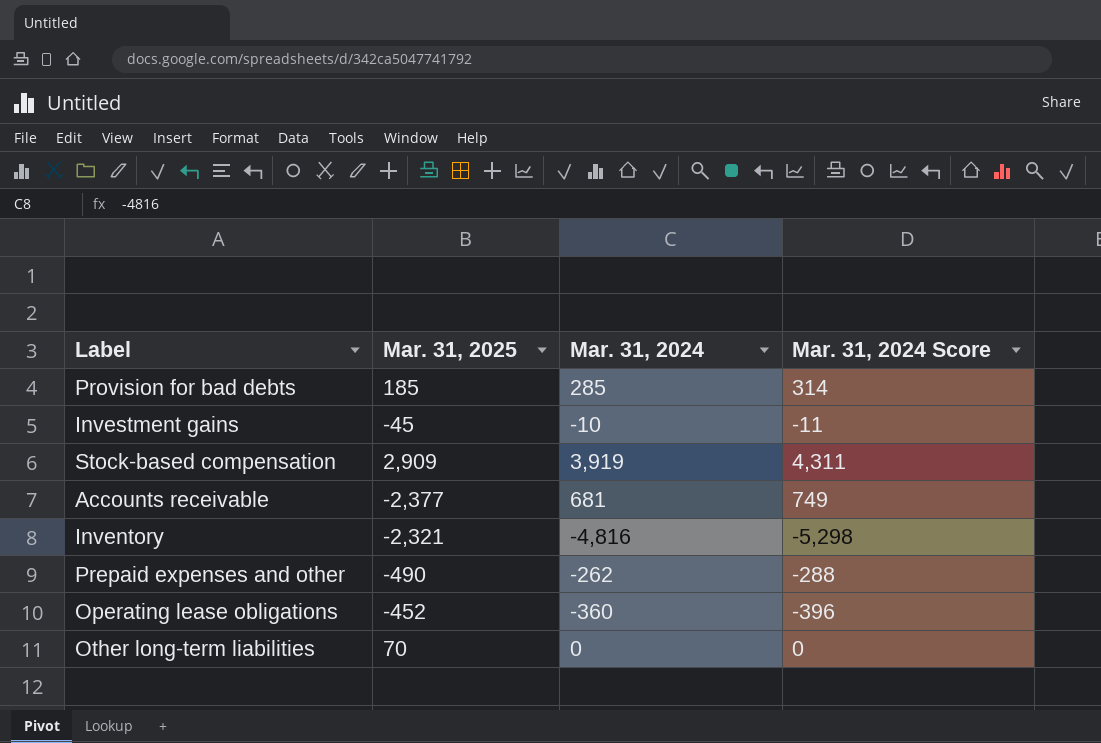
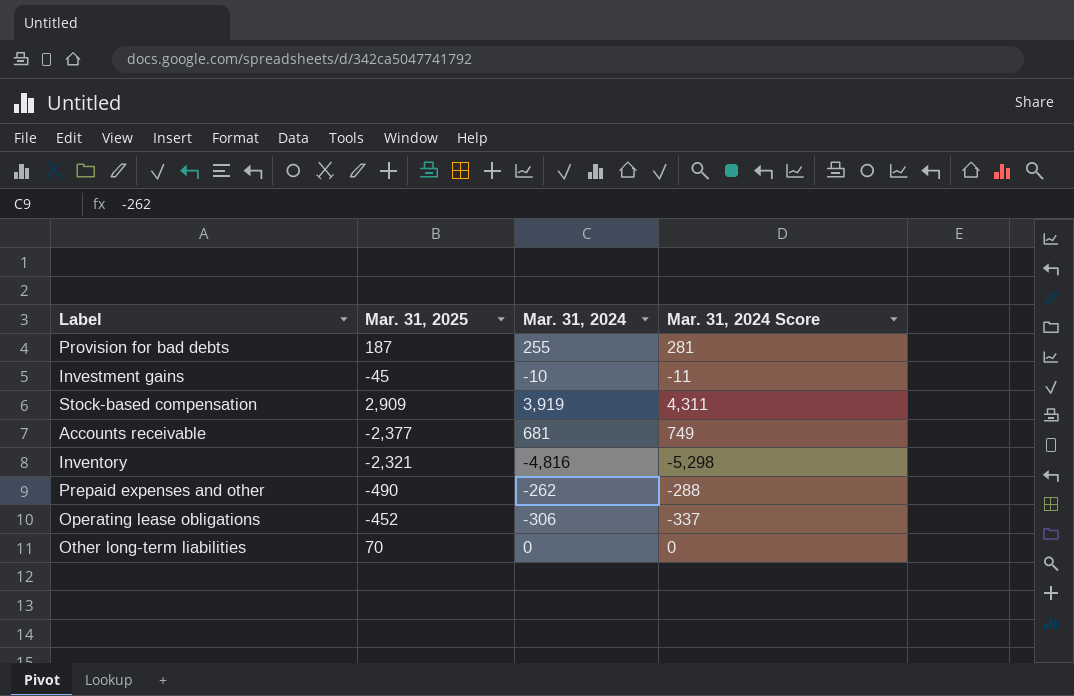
Provision for bad debts | Mar. 31, 2025: 185 -> 187
Provision for bad debts | Mar. 31, 2024: 285 -> 255
Provision for bad debts | Mar. 31, 2024 Score: 314 -> 281
Operating lease obligations | Mar. 31, 2024: -360 -> -306
Operating lease obligations | Mar. 31, 2024 Score: -396 -> -337

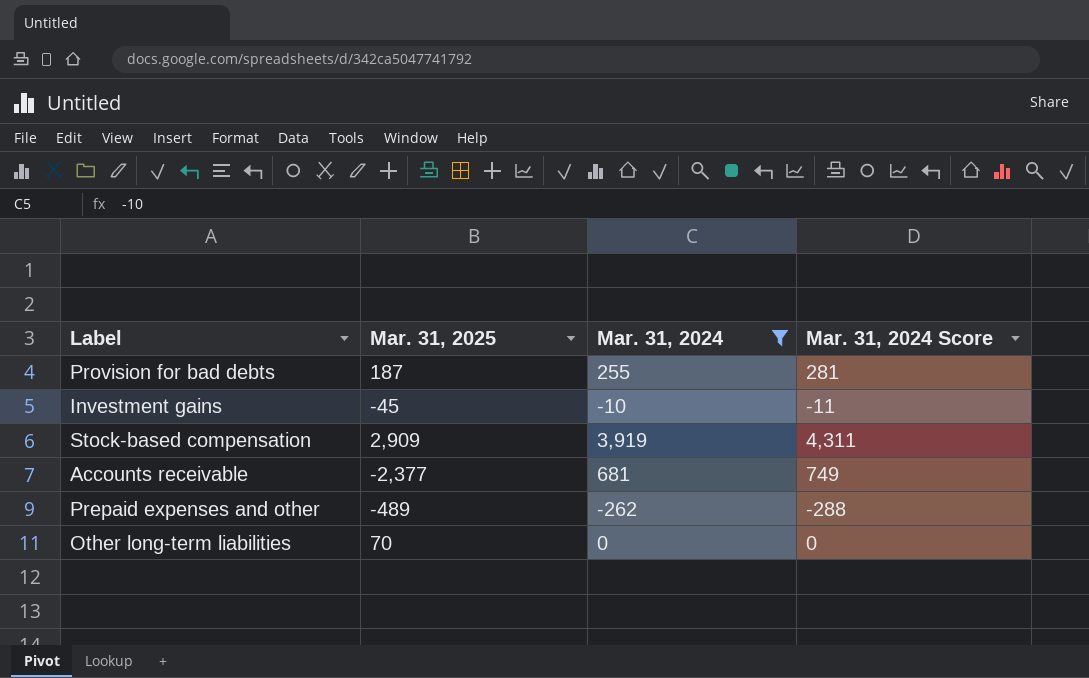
filter: none -> Mar. 31, 2024 >= -262
Prepaid expenses and other | Mar. 31, 2025: -490 -> -489

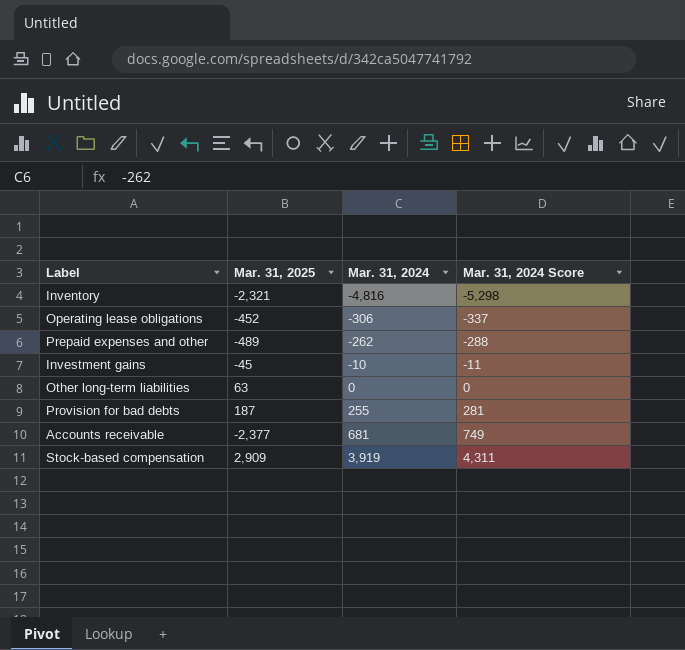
filter: Mar. 31, 2024 >= -262 -> none
row order: none -> Mar. 31, 2024 ascending
Other long-term liabilities | Mar. 31, 2025: 70 -> 63

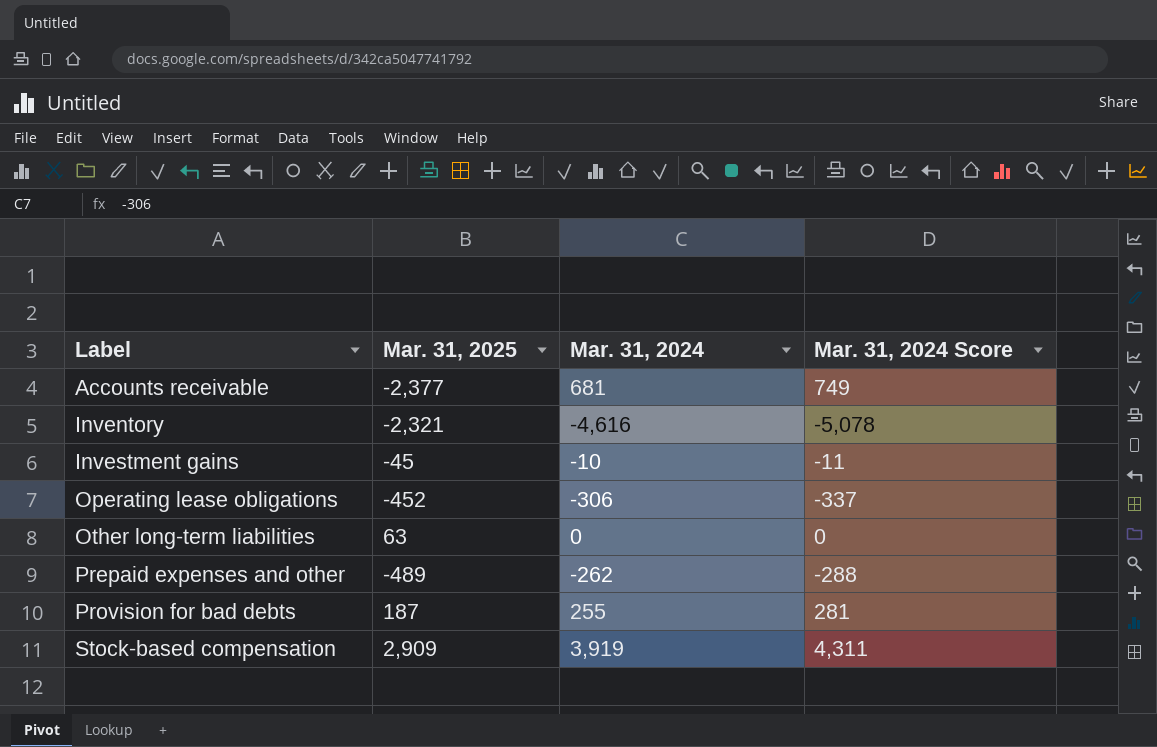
row order: Mar. 31, 2024 ascending -> Label ascending
Inventory | Mar. 31, 2024: -4,816 -> -4,616
Inventory | Mar. 31, 2024 Score: -5,298 -> -5,078

